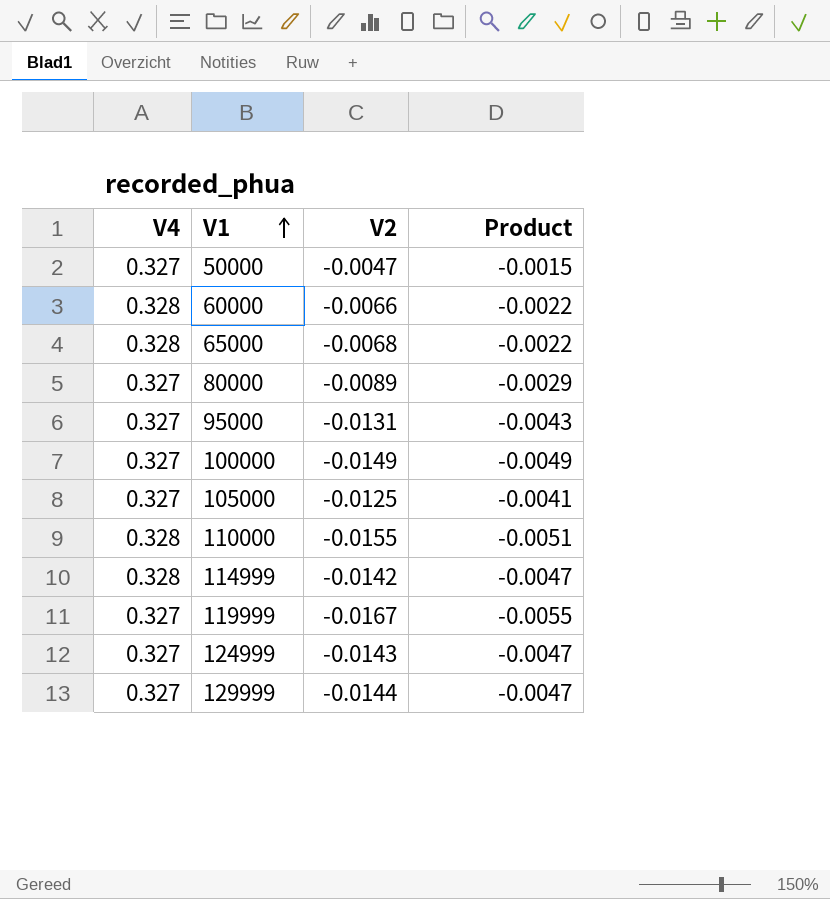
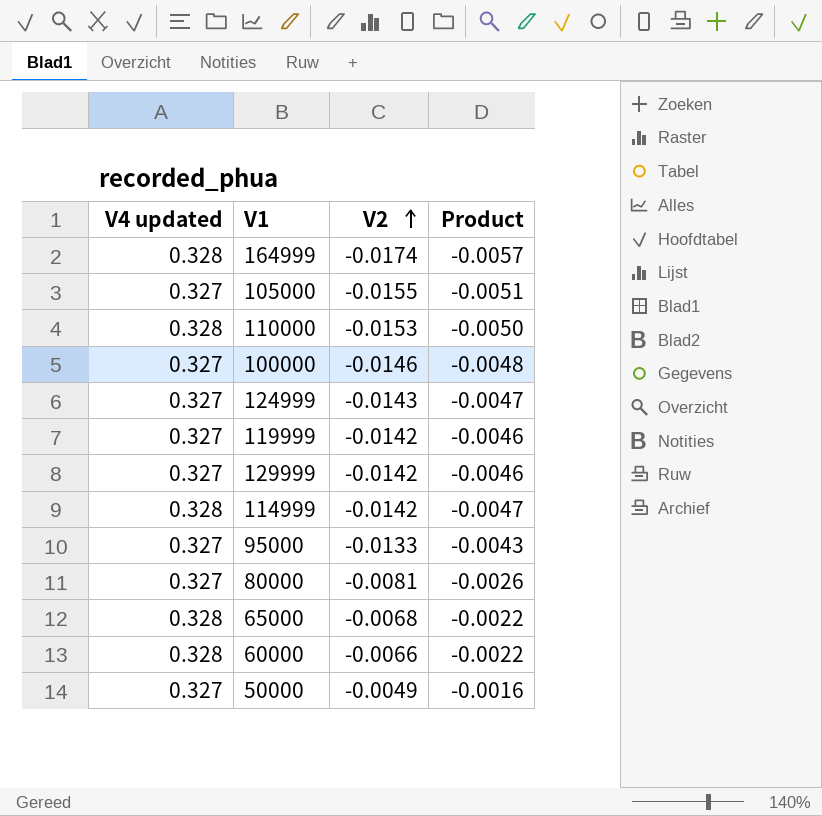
row order: V1 ascending -> V2 ascending
column name: V4 -> V4 updated
row 164999: none -> 0.328 | -0.0174 | -0.0057
105000 | V2: -0.0125 -> -0.0155
105000 | Product: -0.0041 -> -0.0051
110000 | V2: -0.0155 -> -0.0153
110000 | Product: -0.0051 -> -0.0050
100000 | V2: -0.0149 -> -0.0146
100000 | Product: -0.0049 -> -0.0048
119999 | V2: -0.0167 -> -0.0142
119999 | Product: -0.0055 -> -0.0046
129999 | V2: -0.0144 -> -0.0142
129999 | Product: -0.0047 -> -0.0046
95000 | V2: -0.0131 -> -0.0133
80000 | V2: -0.0089 -> -0.0081
80000 | Product: -0.0029 -> -0.0026
50000 | V2: -0.0047 -> -0.0049
50000 | Product: -0.0015 -> -0.0016

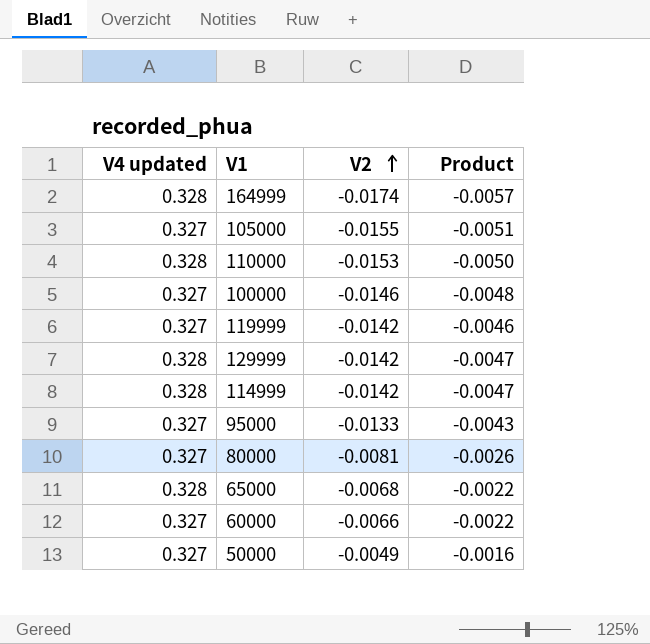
row 124999: 0.327 | -0.0143 | -0.0047 -> none
129999 | V4 updated: 0.327 -> 0.328
129999 | Product: -0.0046 -> -0.0047
60000 | V4 updated: 0.328 -> 0.327

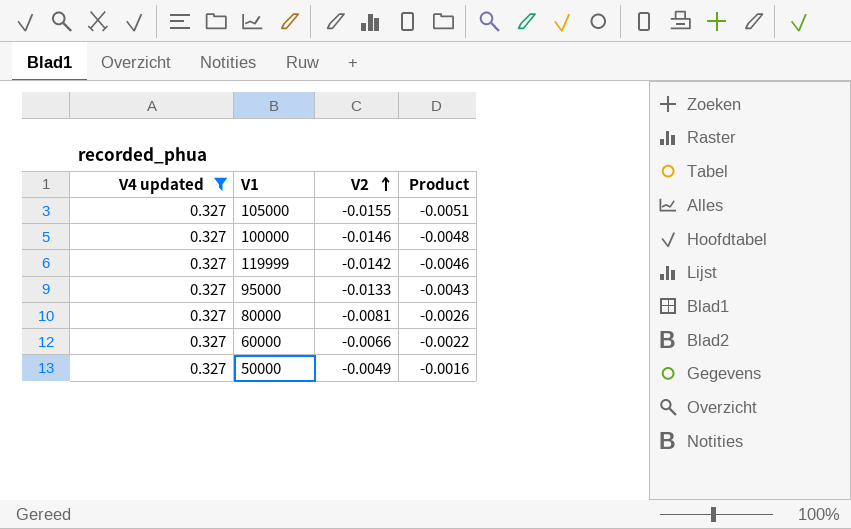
filter: none -> V4 updated = 0.327

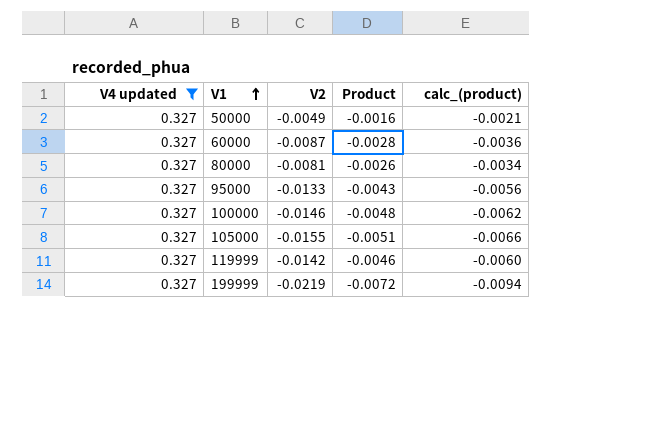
row order: V2 ascending -> V1 ascending
column calc_(product) | formula: none -> [Product] * 1.3
60000 | V2: -0.0066 -> -0.0087
60000 | Product: -0.0022 -> -0.0028
row 199999: none -> 0.327 | -0.0219 | -0.0072 | -0.0094

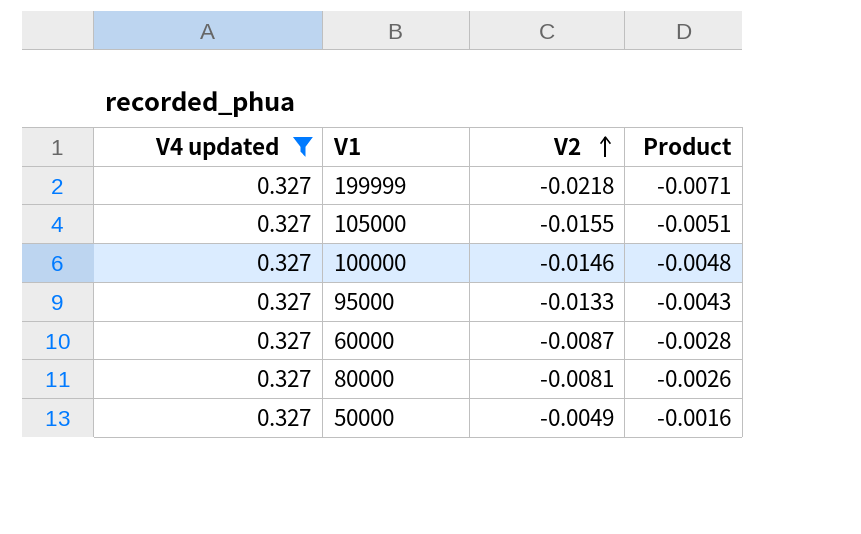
row order: V1 ascending -> V2 ascending
column calc_(product) | formula: [Product] * 1.3 -> none
row 119999: 0.327 | -0.0142 | -0.0046 | -0.0060 -> none
199999 | V2: -0.0219 -> -0.0218
199999 | Product: -0.0072 -> -0.0071

